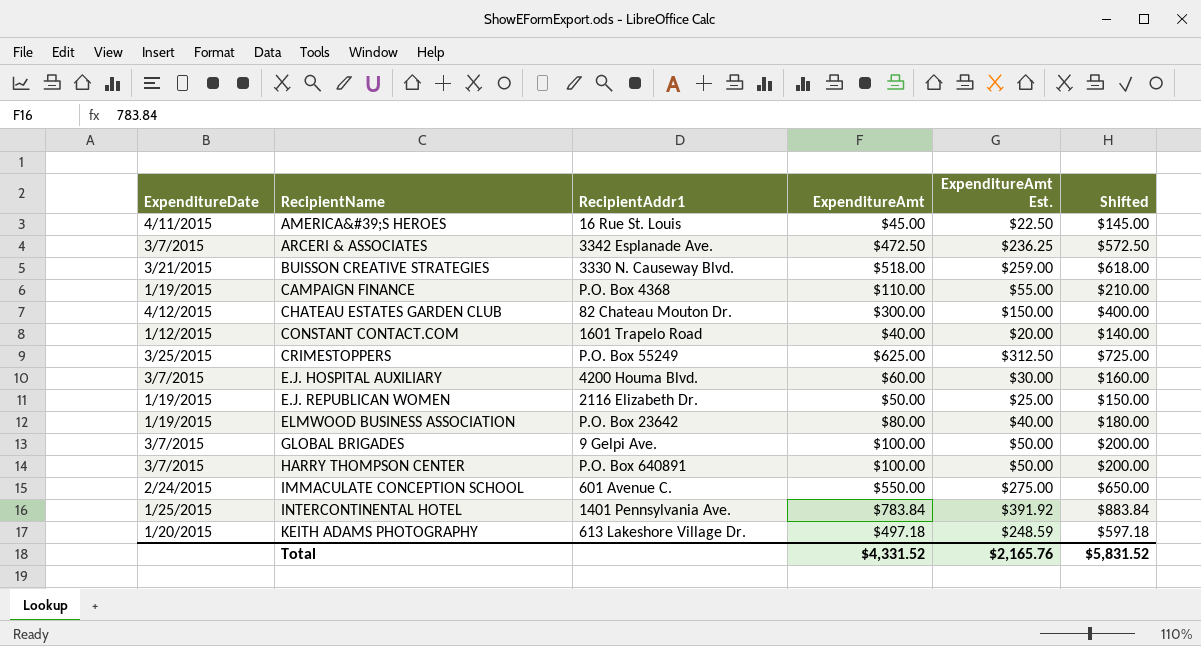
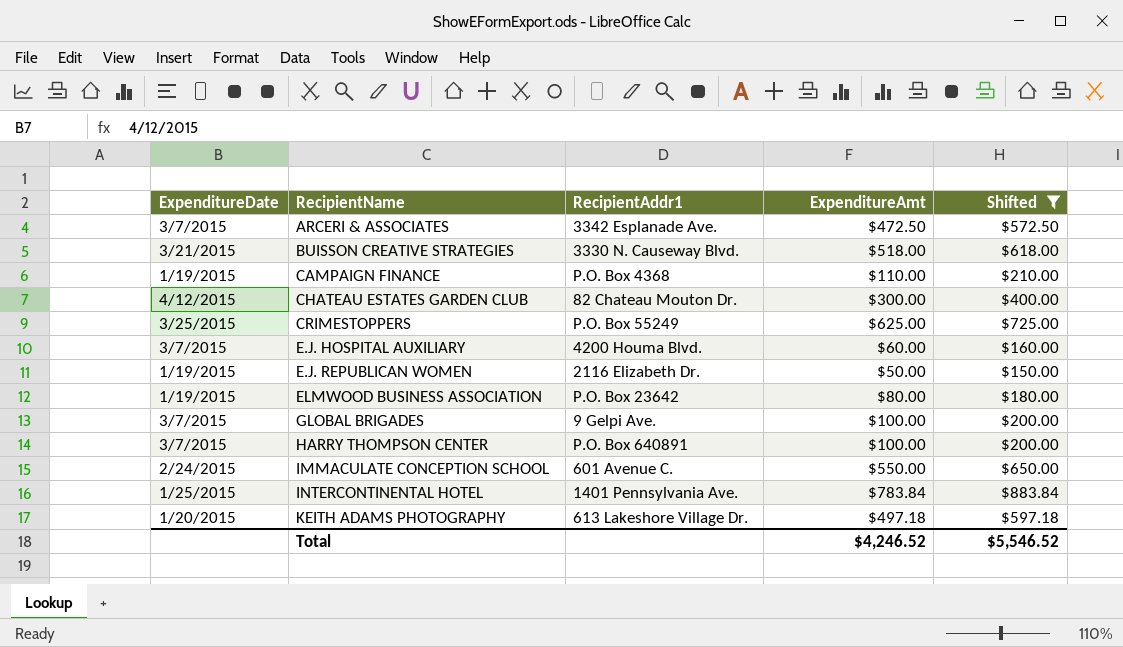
filter: none -> Shifted >= $150.00
column ExpenditureAmt Est. | formula: [ExpenditureAmt] * 0.5 -> none
Total | ExpenditureAmt: $4,331.52 -> $4,246.52
Total | Shifted: $5,831.52 -> $5,546.52

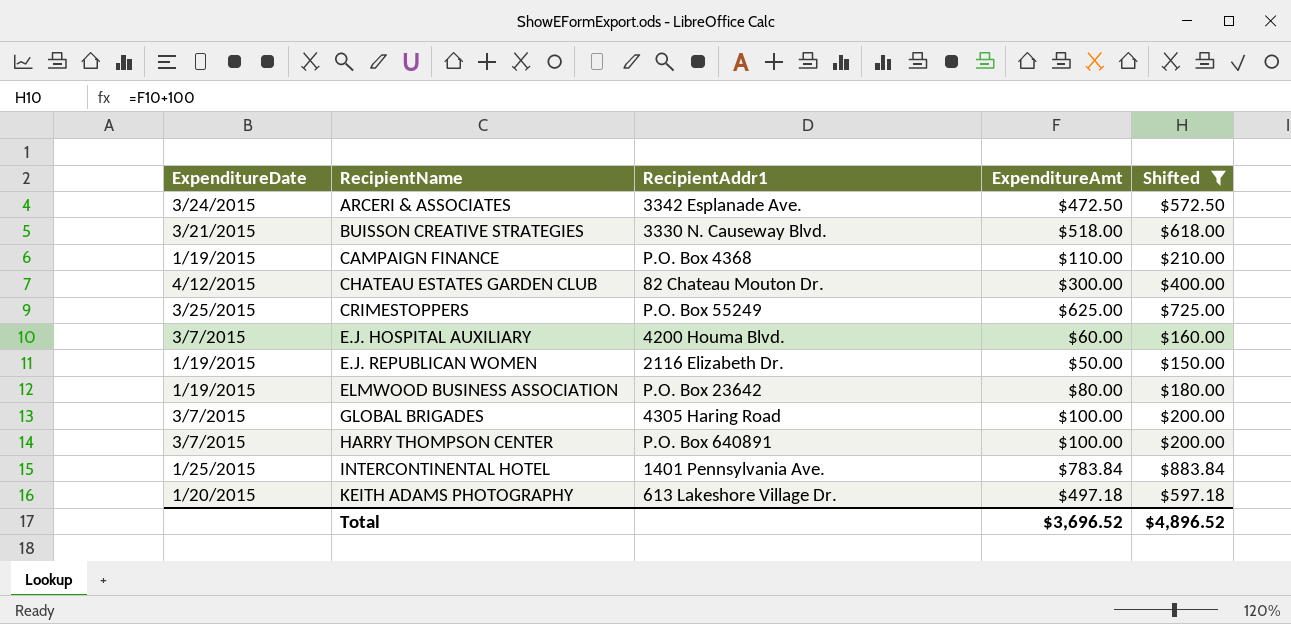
row IMMACULATE CONCEPTION SCHOOL: 2/24/2015 | 601 Avenue C. | $550.00 | $650.00 -> none
ARCERI & ASSOCIATES | ExpenditureDate: 3/7/2015 -> 3/24/2015
GLOBAL BRIGADES | RecipientAddr1: 9 Gelpi Ave. -> 4305 Haring Road
Total | ExpenditureAmt: $4,246.52 -> $3,696.52
Total | Shifted: $5,546.52 -> $4,896.52

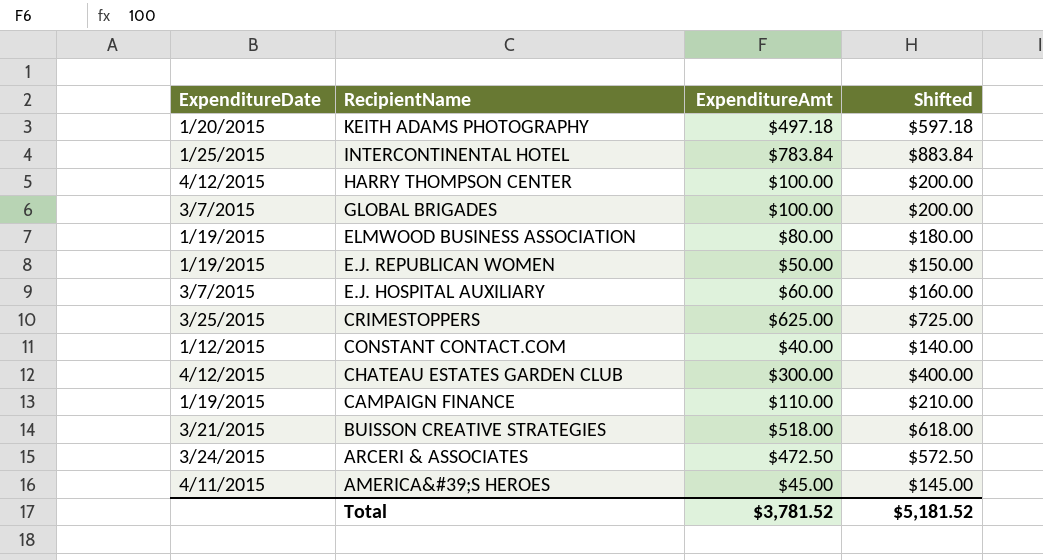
filter: Shifted >= $150.00 -> none
row order: RecipientName ascending -> RecipientName descending
column RecipientAddr1 | position: 3 -> none
HARRY THOMPSON CENTER | ExpenditureDate: 3/7/2015 -> 4/12/2015
Total | ExpenditureAmt: $3,696.52 -> $3,781.52
Total | Shifted: $4,896.52 -> $5,181.52

